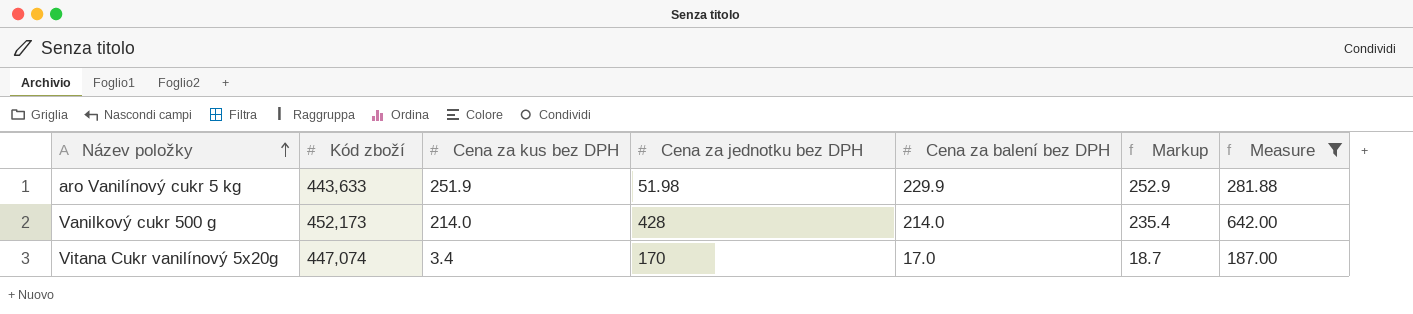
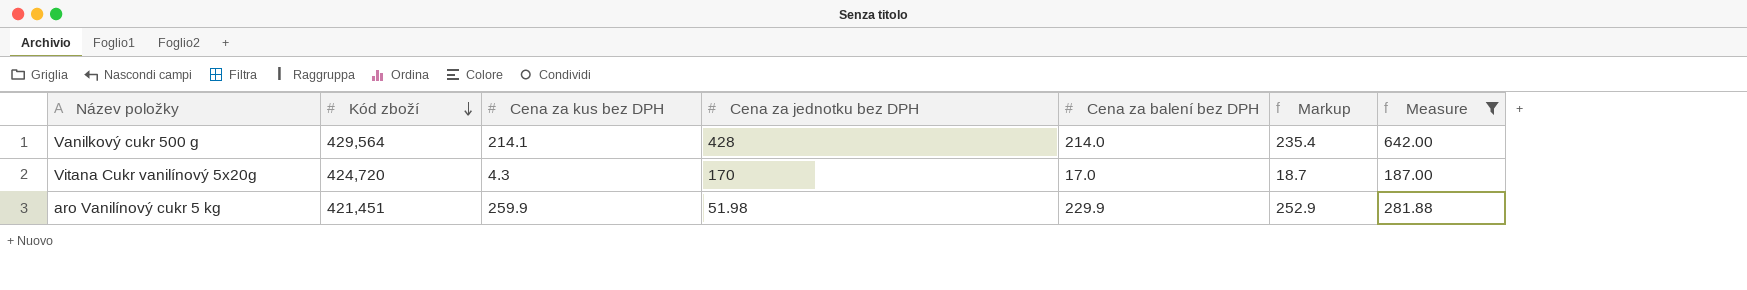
row order: Název položky ascending -> Kód zboží descending
Vanilkový cukr 500 g | Kód zboží: 452,173 -> 429,564
Vanilkový cukr 500 g | Cena za kus bez DPH: 214.0 -> 214.1
Vitana Cukr vanilínový 5x20g | Kód zboží: 447,074 -> 424,720
Vitana Cukr vanilínový 5x20g | Cena za kus bez DPH: 3.4 -> 4.3
aro Vanilínový cukr 5 kg | Kód zboží: 443,633 -> 421,451
aro Vanilínový cukr 5 kg | Cena za kus bez DPH: 251.9 -> 259.9

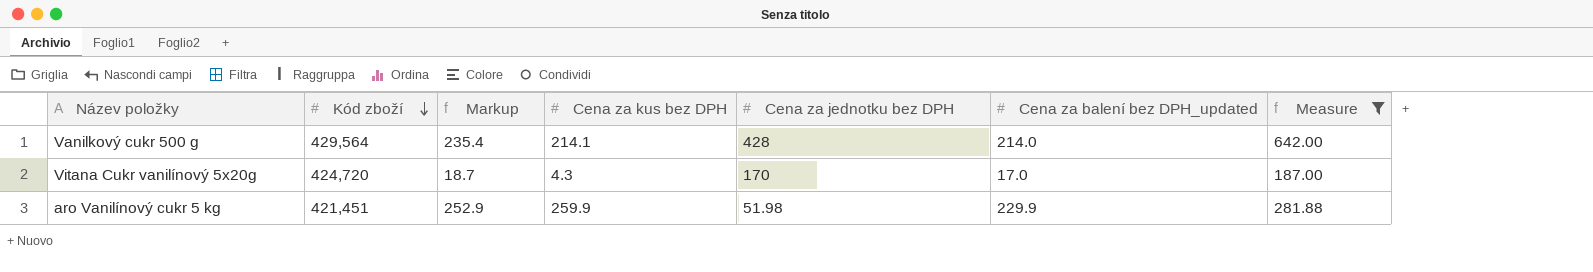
column Markup | position: 6 -> 3
column name: Cena za balení bez DPH -> Cena za balení bez DPH_updated

